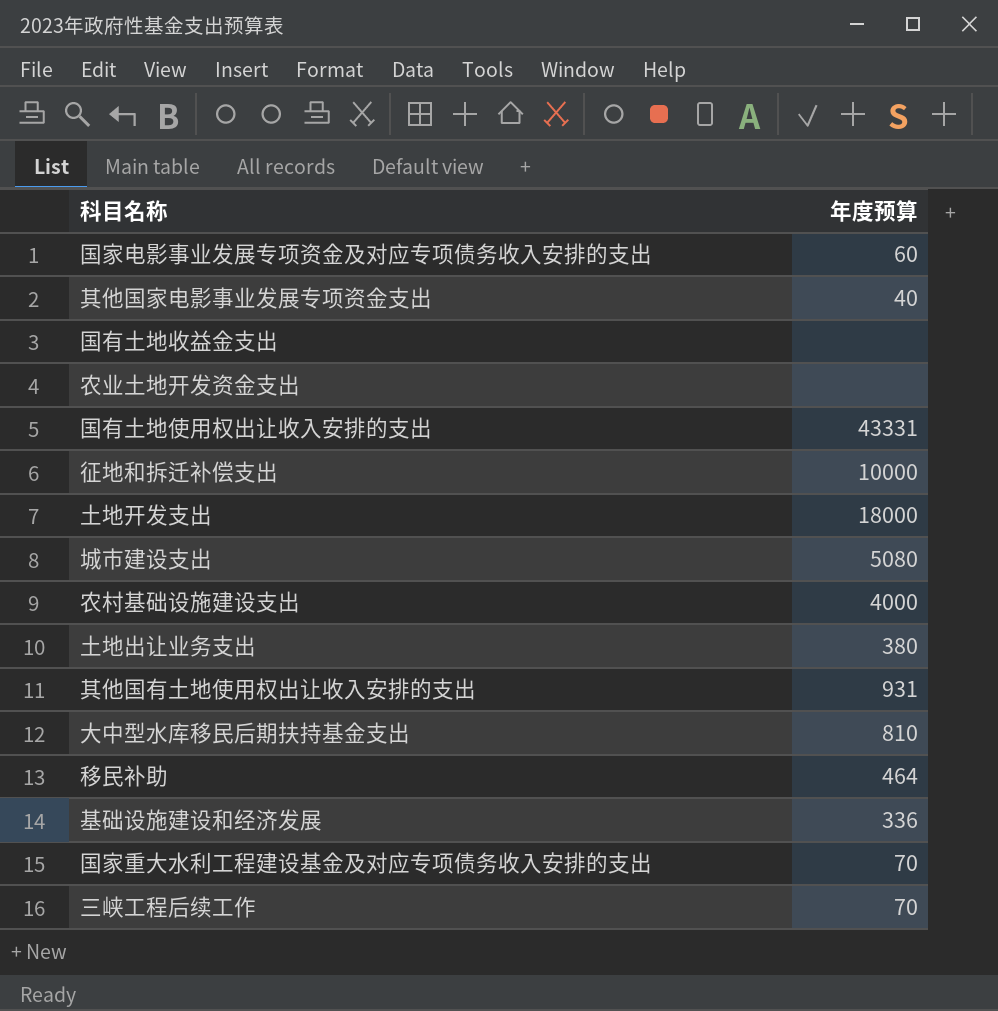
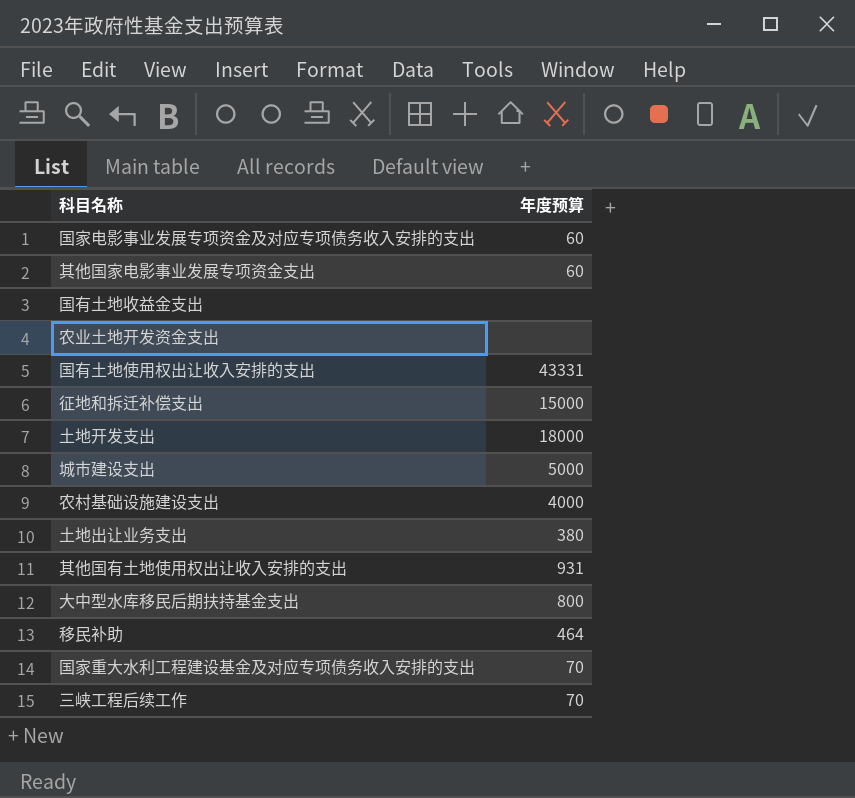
row 基础设施建设和经济发展: 336 -> none
其他国家电影事业发展专项资金支出 | 年度预算: 40 -> 60
征地和拆迁补偿支出 | 年度预算: 10000 -> 15000
城市建设支出 | 年度预算: 5080 -> 5000
大中型水库移民后期扶持基金支出 | 年度预算: 810 -> 800

